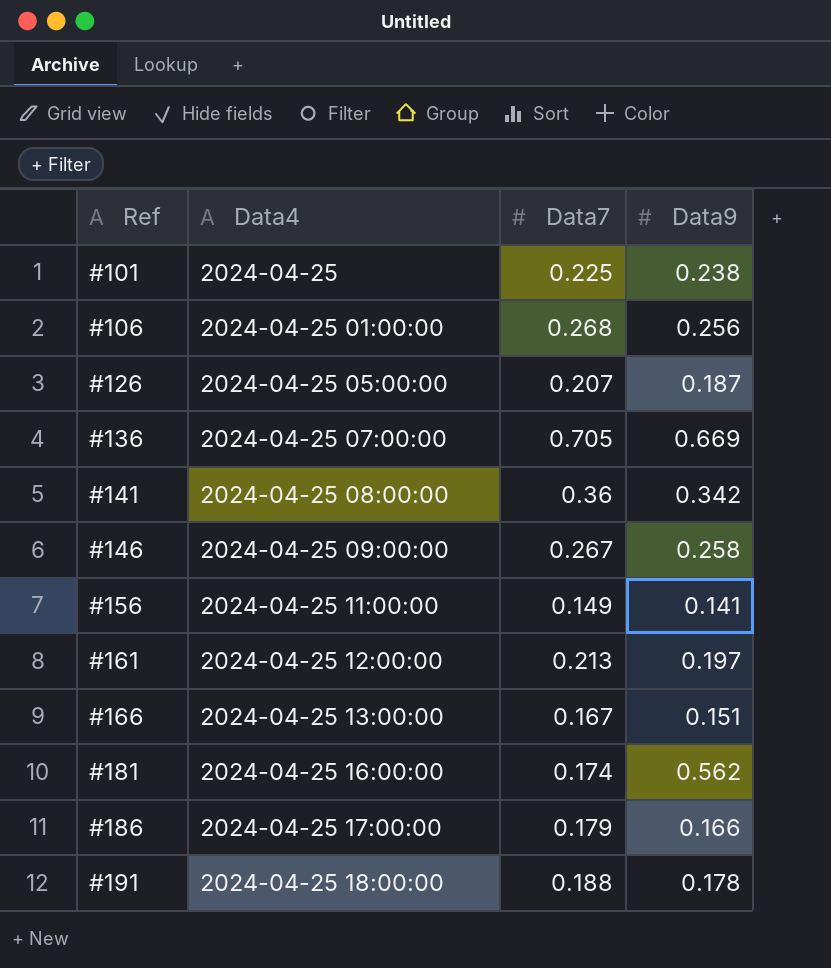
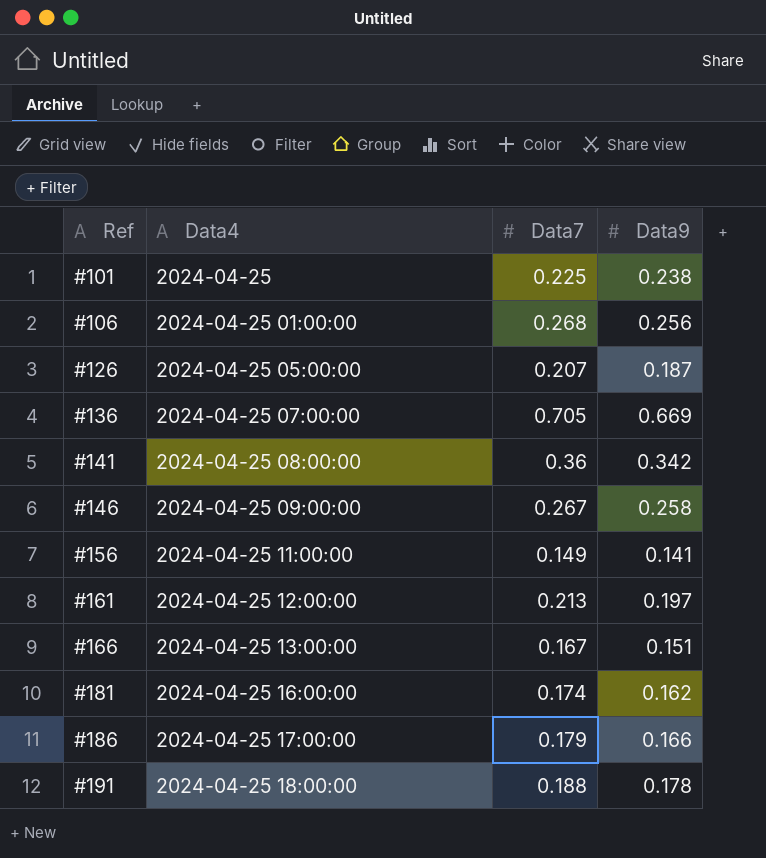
#181 | Data9: 0.562 -> 0.162

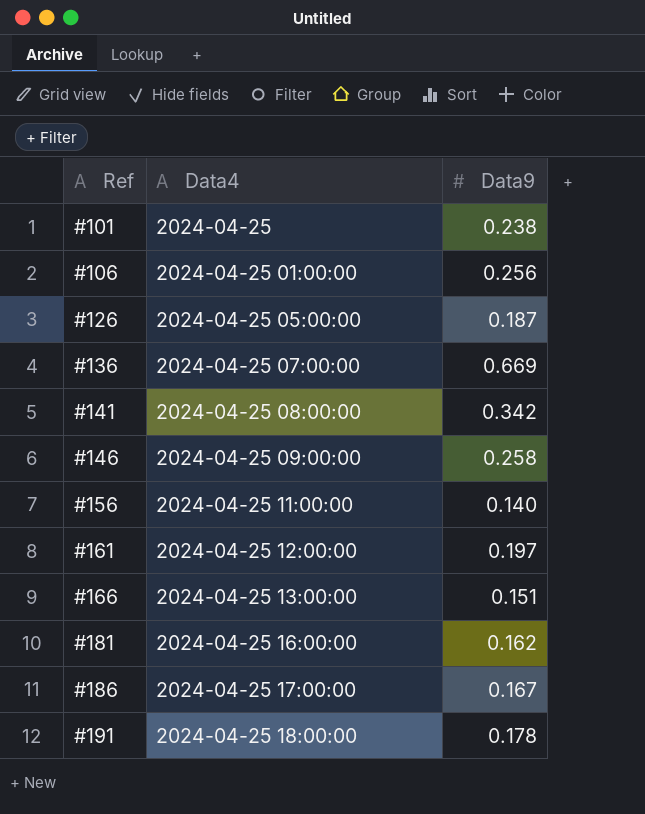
column Data7 | position: 3 -> none
#156 | Data9: 0.141 -> 0.140
#186 | Data9: 0.166 -> 0.167

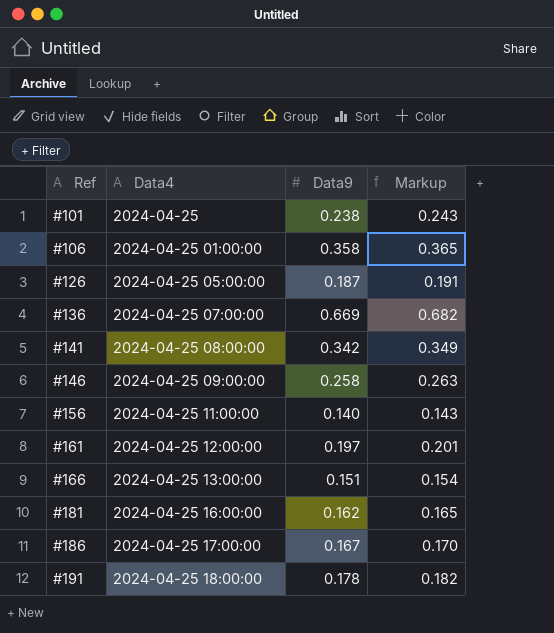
column Markup | formula: none -> [Data9] * 1.02
#106 | Data9: 0.256 -> 0.358

